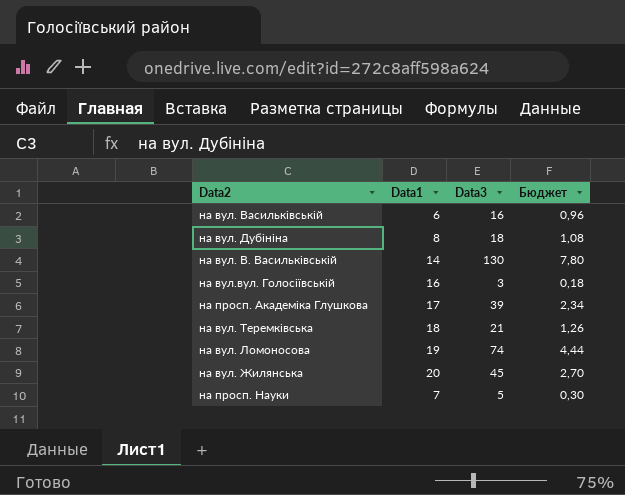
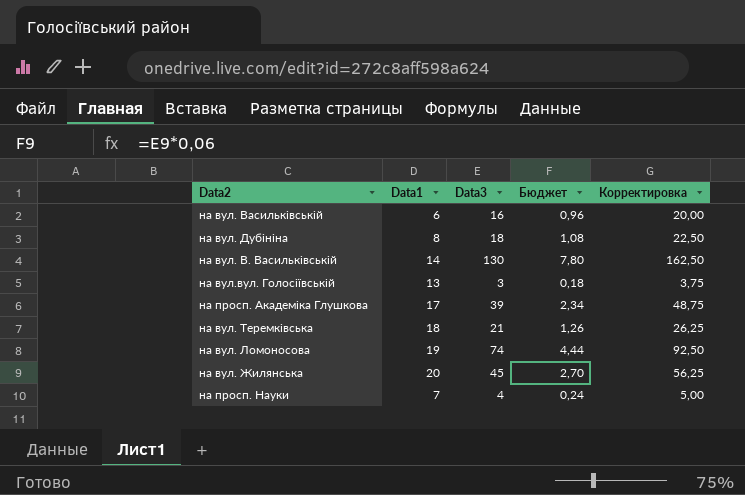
column Корректировка | formula: none -> [Data3] * 1,25
на вул.вул. Голосіївській | Data1: 16 -> 13
на просп. Науки | Data3: 5 -> 4
на просп. Науки | Бюджет: 0,30 -> 0,24

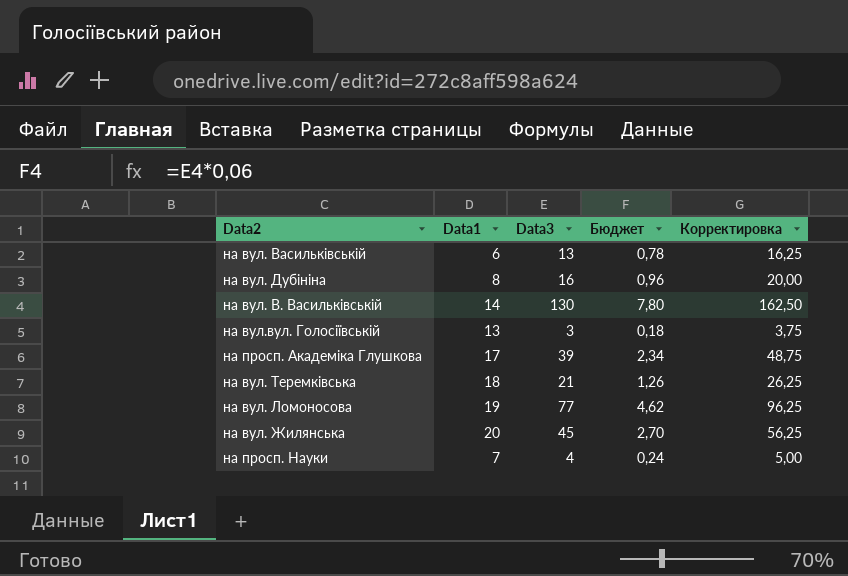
на вул. Васильківській | Data3: 16 -> 13
на вул. Васильківській | Бюджет: 0,96 -> 0,78
на вул. Васильківській | Корректировка: 20,00 -> 16,25
на вул. Дубініна | Data3: 18 -> 16
на вул. Дубініна | Бюджет: 1,08 -> 0,96
на вул. Дубініна | Корректировка: 22,50 -> 20,00
на вул. Ломоносова | Data3: 74 -> 77
на вул. Ломоносова | Бюджет: 4,44 -> 4,62
на вул. Ломоносова | Корректировка: 92,50 -> 96,25

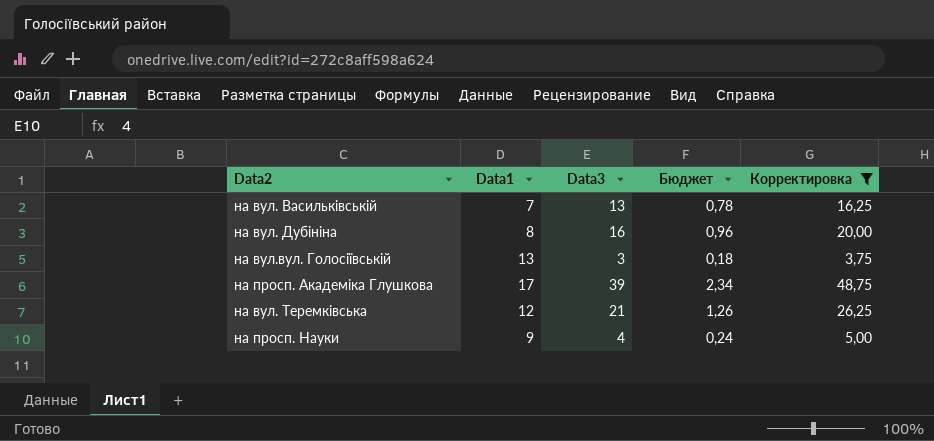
filter: none -> Корректировка <= 48,75
на вул. Васильківській | Data1: 6 -> 7
на вул. Теремківська | Data1: 18 -> 12
на просп. Науки | Data1: 7 -> 9

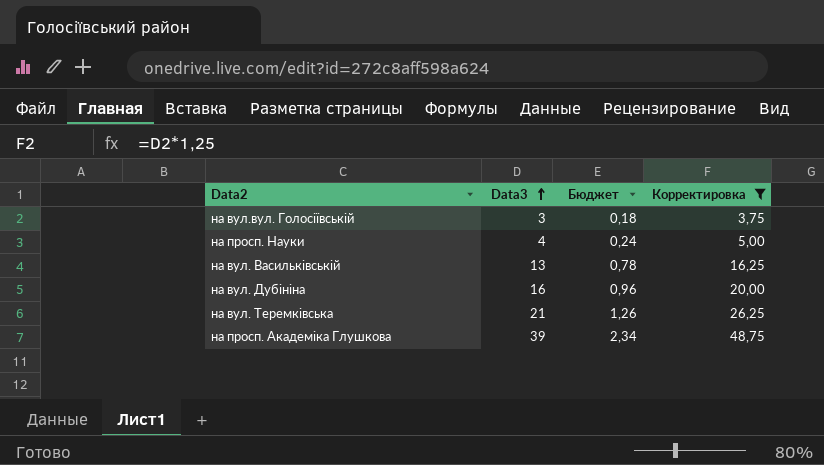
row order: none -> Data3 ascending
column Data1 | position: 2 -> none

